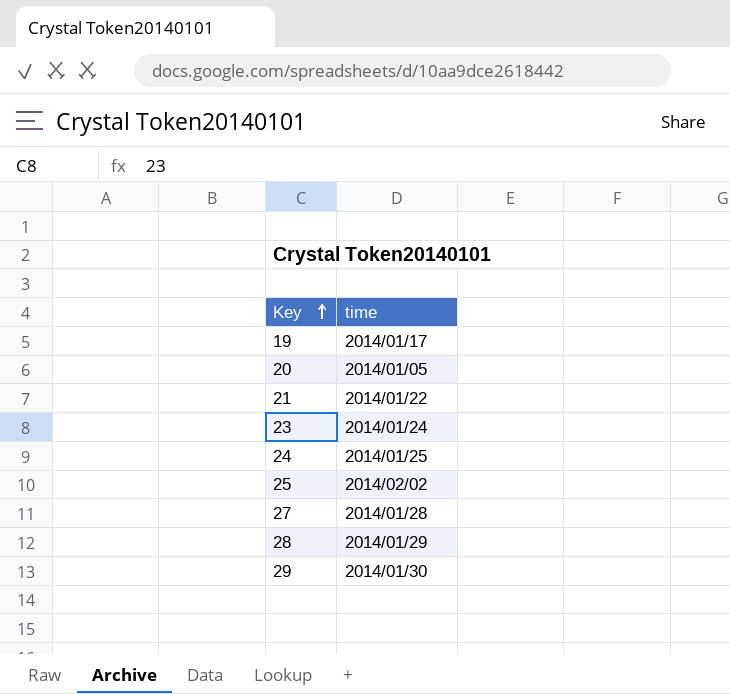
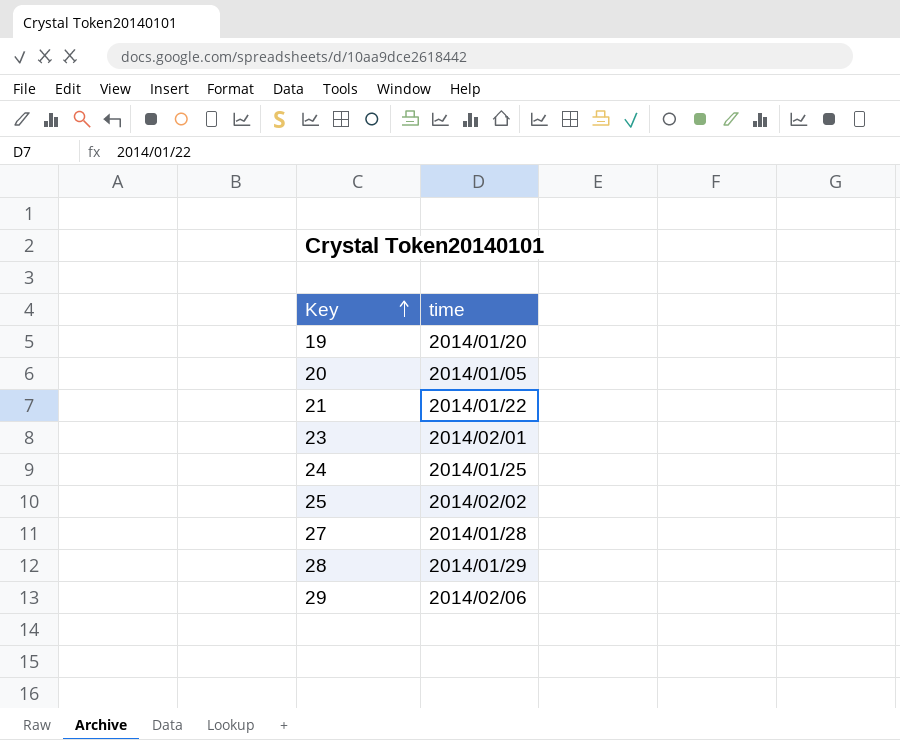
19 | time: 2014/01/17 -> 2014/01/20
23 | time: 2014/01/24 -> 2014/02/01
29 | time: 2014/01/30 -> 2014/02/06

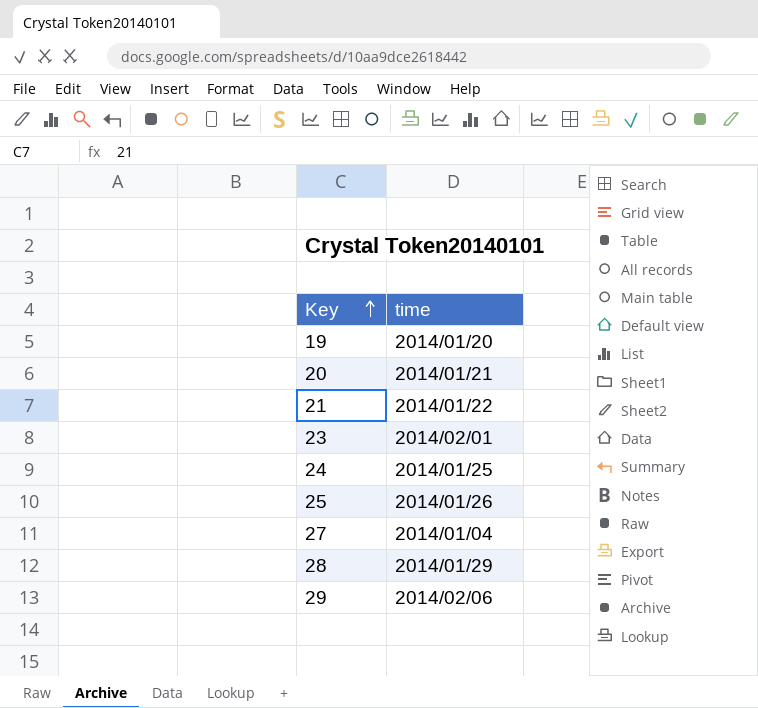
20 | time: 2014/01/05 -> 2014/01/21
25 | time: 2014/02/02 -> 2014/01/26
27 | time: 2014/01/28 -> 2014/01/04

